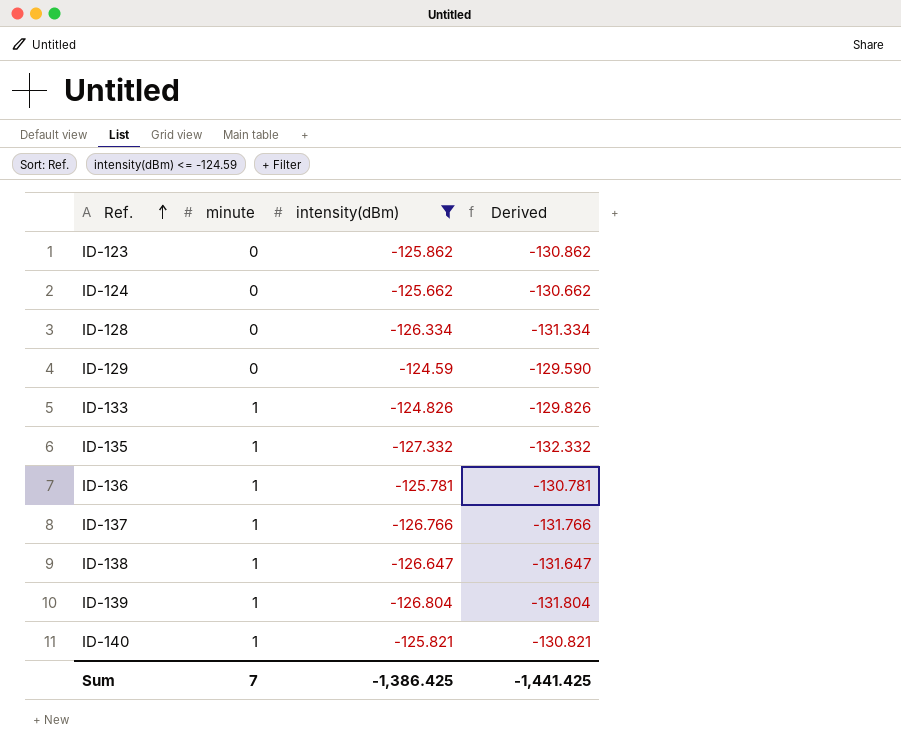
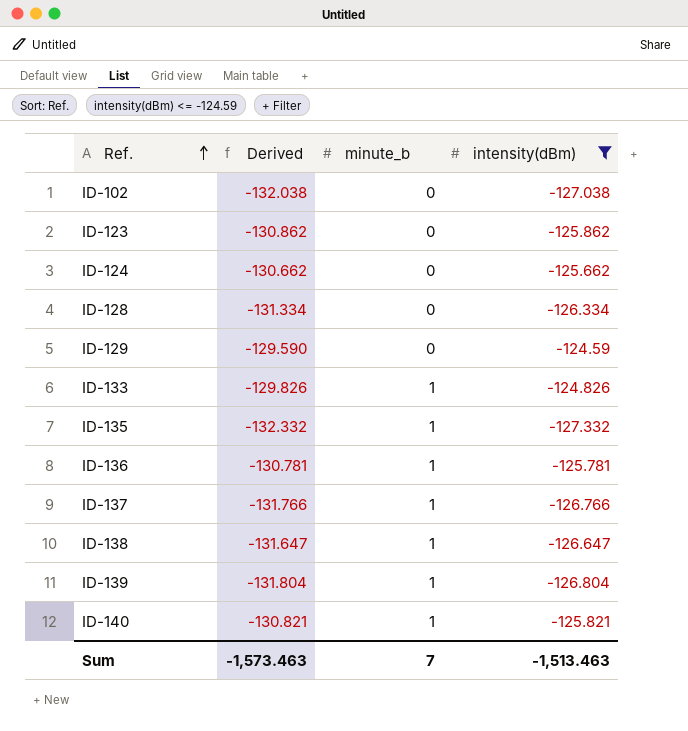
column Derived | position: 4 -> 2
column name: minute -> minute_b
row ID-102: none -> -132.038 | 0 | -127.038
Sum | Derived: -1,441.425 -> -1,573.463
Sum | intensity(dBm): -1,386.425 -> -1,513.463

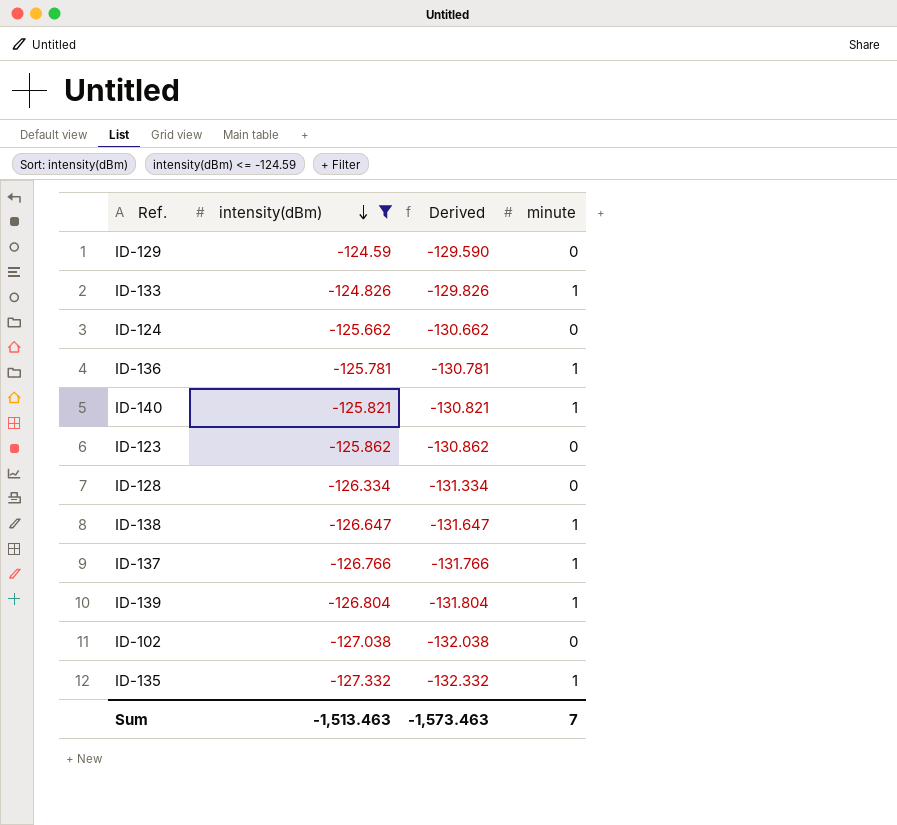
row order: Ref. ascending -> intensity(dBm) descending
column intensity(dBm) | position: 4 -> 2
column name: minute_b -> minute

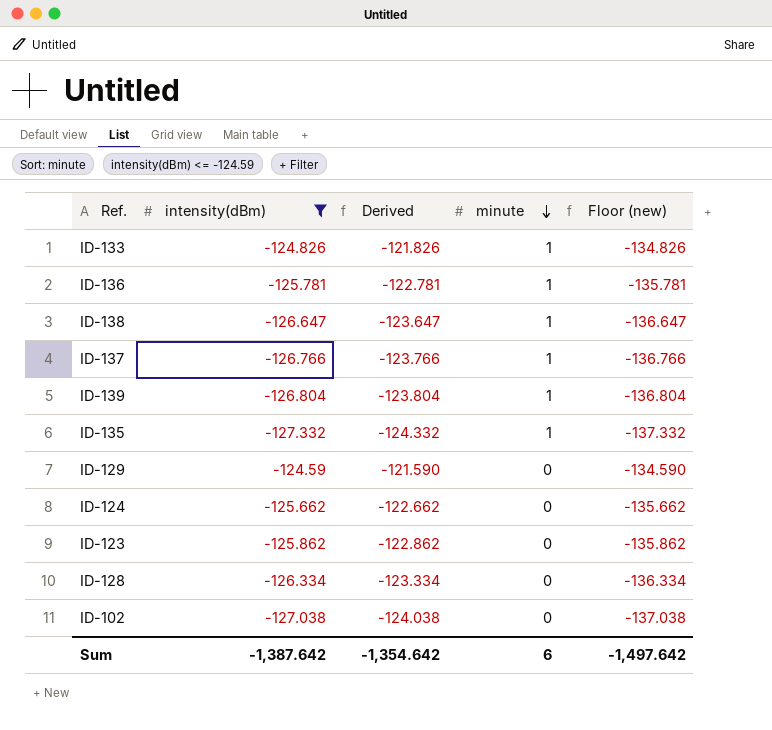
row order: intensity(dBm) descending -> minute descending
column Derived | formula: [intensity(dBm)] - 5 -> [intensity(dBm)] + 3
column Floor (new) | formula: none -> [intensity(dBm)] - 10
row ID-140: -125.821 | -130.821 | 1 -> none
Sum | intensity(dBm): -1,513.463 -> -1,387.642
Sum | Derived: -1,573.463 -> -1,354.642
Sum | minute: 7 -> 6

